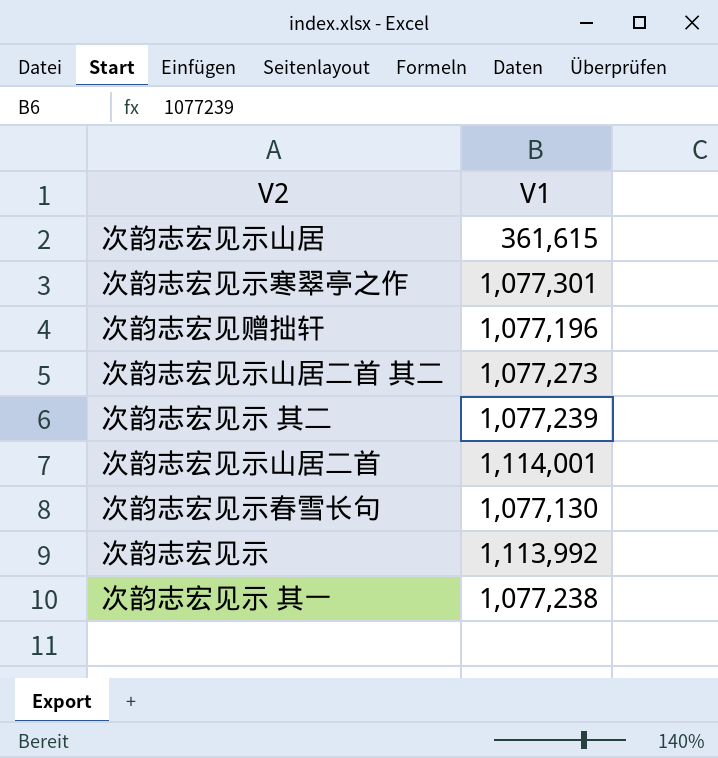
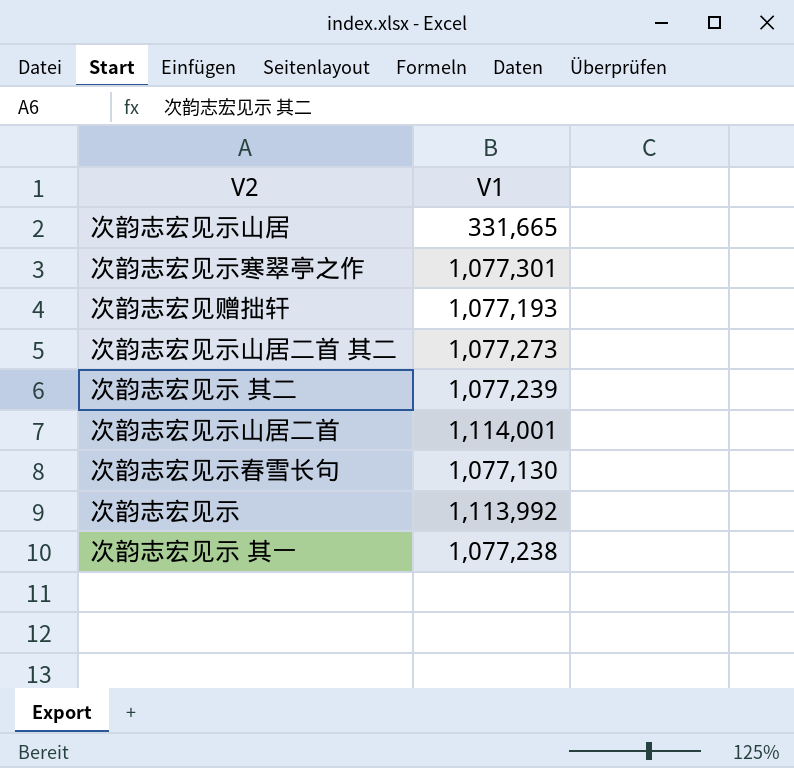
次韵志宏见示山居 | V1: 361,615 -> 331,665
次韵志宏见赠拙轩 | V1: 1,077,196 -> 1,077,193

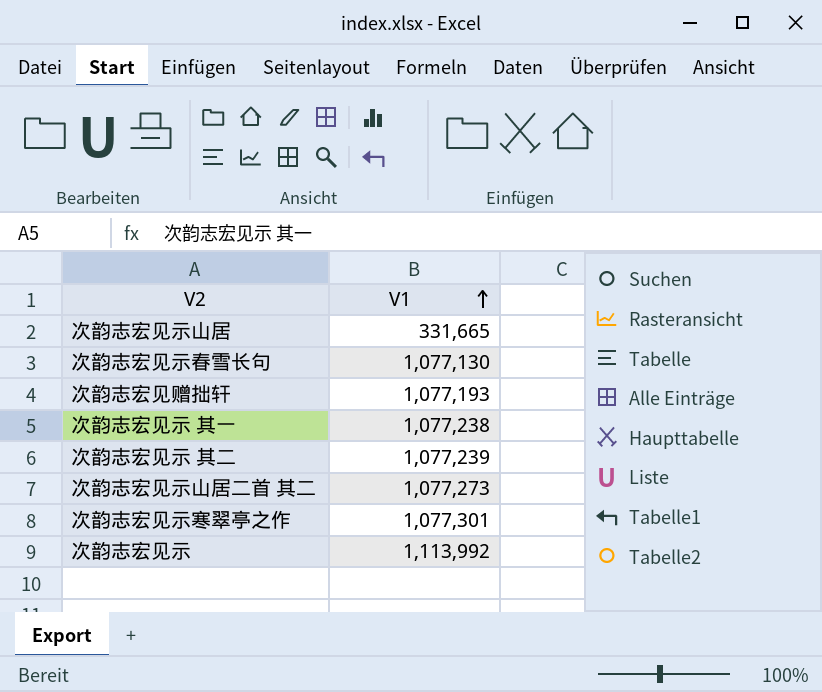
row order: none -> V1 ascending
row 次韵志宏见示山居二首: 1,114,001 -> none

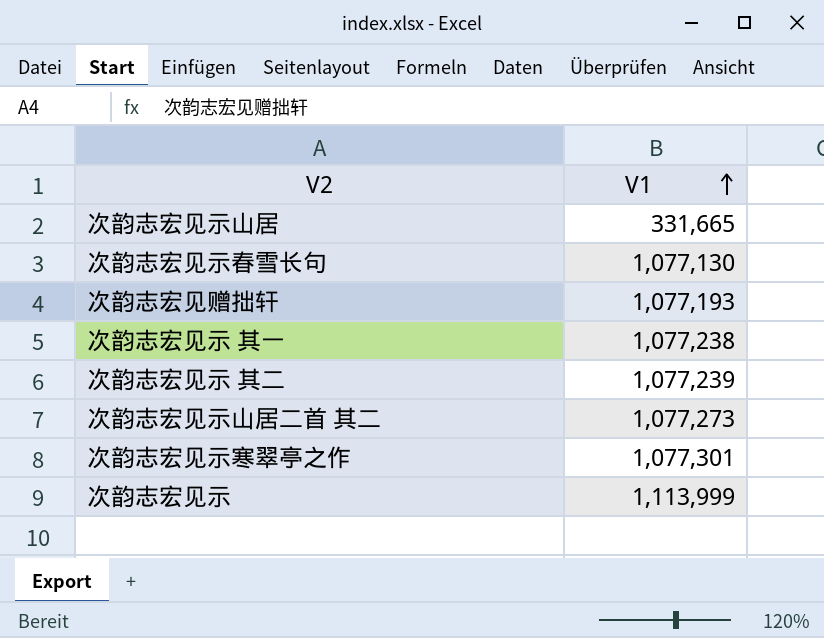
次韵志宏见示 | V1: 1,113,992 -> 1,113,999

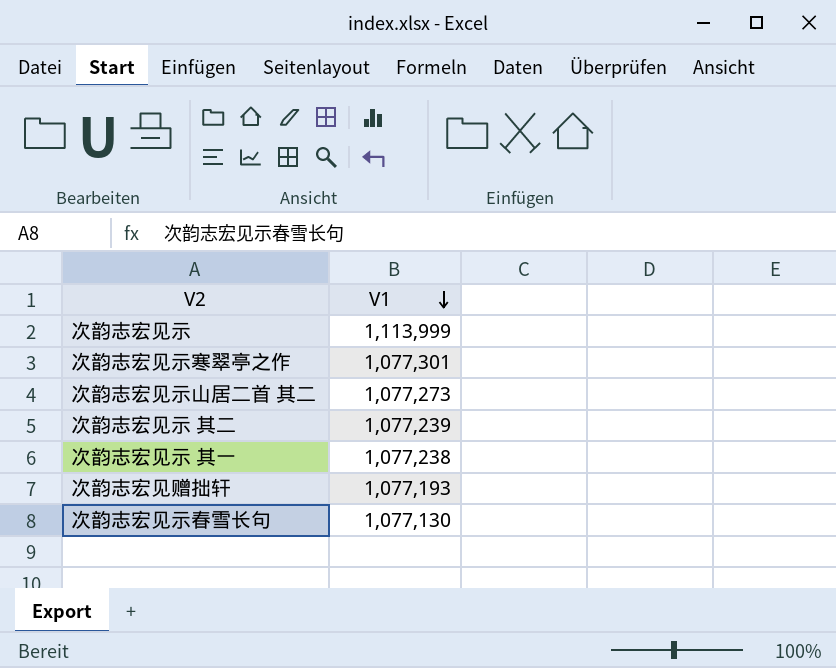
row order: V1 ascending -> V1 descending
row 次韵志宏见示山居: 331,665 -> none

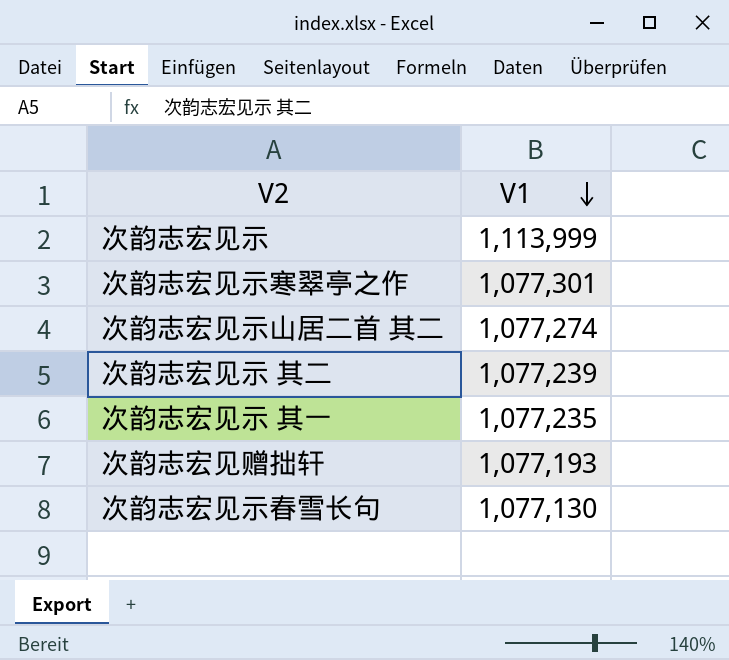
次韵志宏见示山居二首 其二 | V1: 1,077,273 -> 1,077,274
次韵志宏见示 其一 | V1: 1,077,238 -> 1,077,235

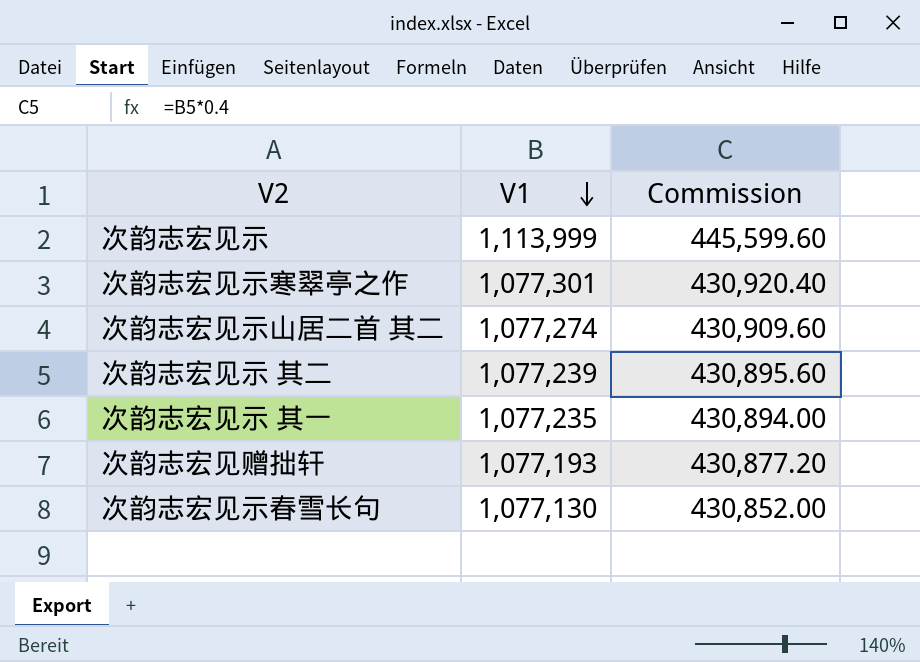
column Commission | formula: none -> [V1] * 0.4

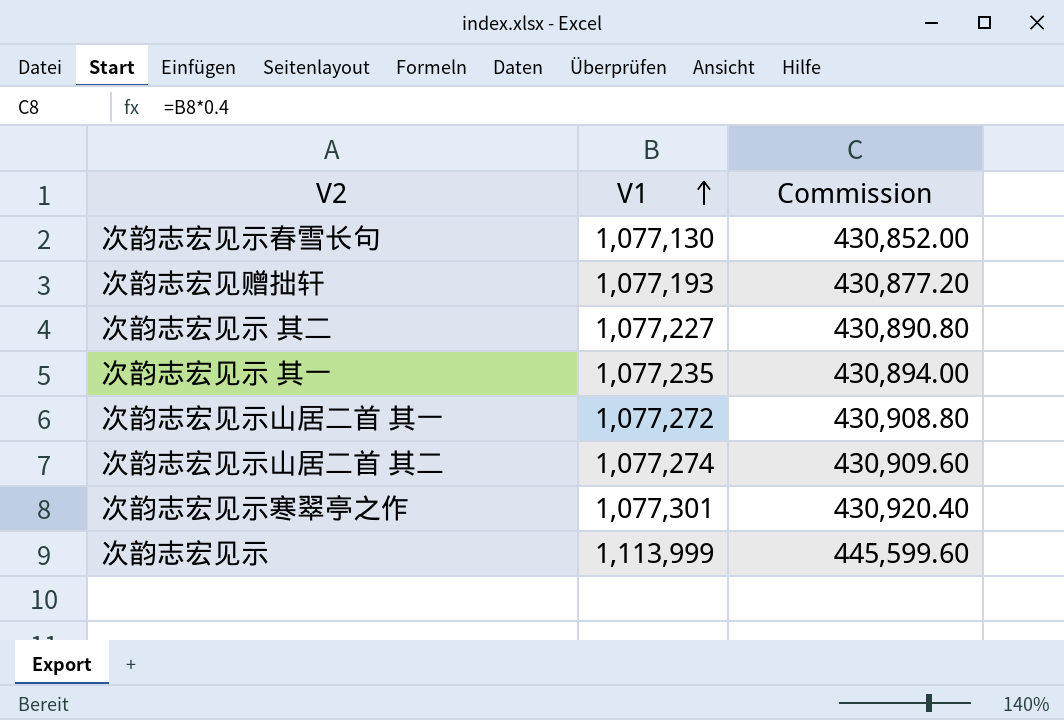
row order: V1 descending -> V1 ascending
次韵志宏见示 其二 | V1: 1,077,239 -> 1,077,227
次韵志宏见示 其二 | Commission: 430,895.60 -> 430,890.80
row 次韵志宏见示山居二首 其一: none -> 1,077,272 | 430,908.80

